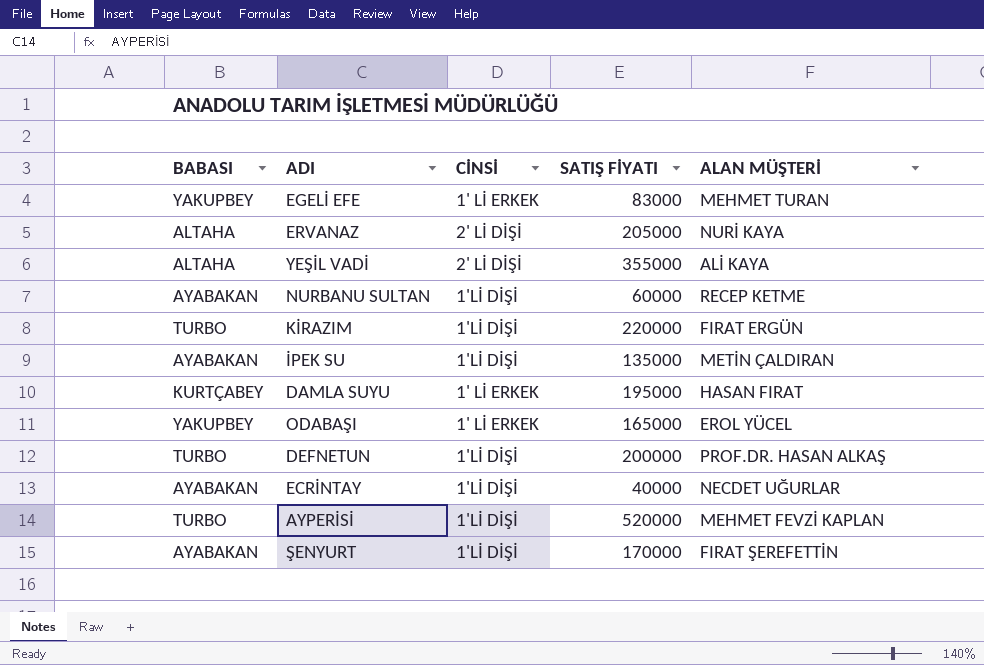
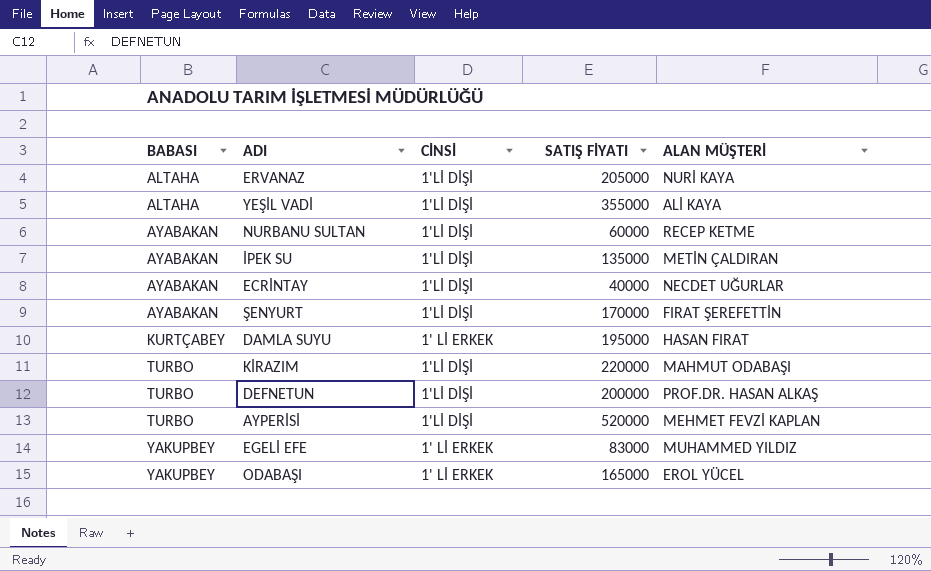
row order: none -> BABASI ascending
ERVANAZ | CİNSİ: 2' Lİ DİŞİ -> 1'Lİ DİŞİ
YEŞİL VADİ | CİNSİ: 2' Lİ DİŞİ -> 1'Lİ DİŞİ
KİRAZIM | ALAN MÜŞTERİ: FIRAT ERGÜN -> MAHMUT ODABAŞI
EGELİ EFE | ALAN MÜŞTERİ: MEHMET TURAN -> MUHAMMED YILDIZ

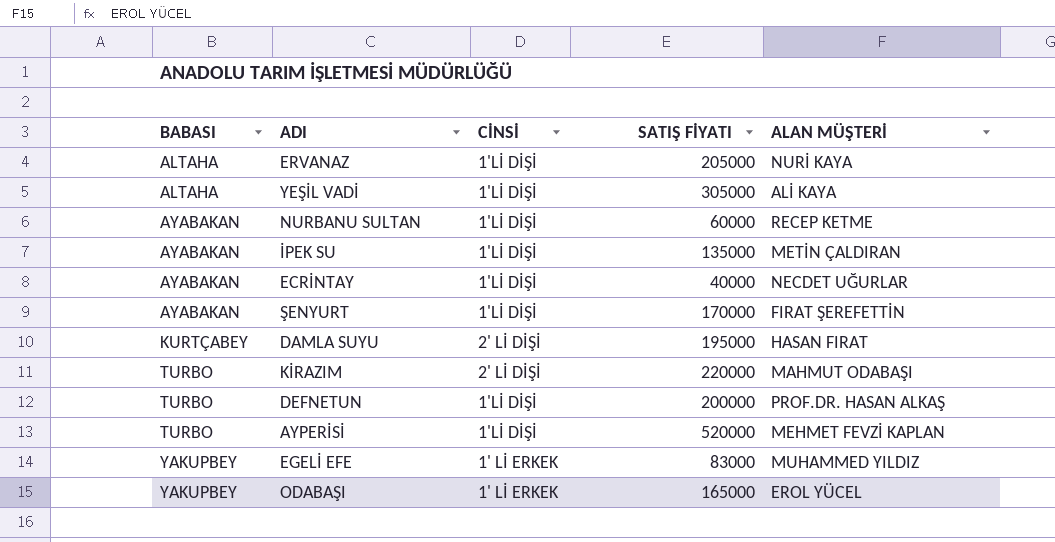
YEŞİL VADİ | SATIŞ FİYATI: 355000 -> 305000
DAMLA SUYU | CİNSİ: 1' Lİ ERKEK -> 2' Lİ DİŞİ
KİRAZIM | CİNSİ: 1'Lİ DİŞİ -> 2' Lİ DİŞİ

